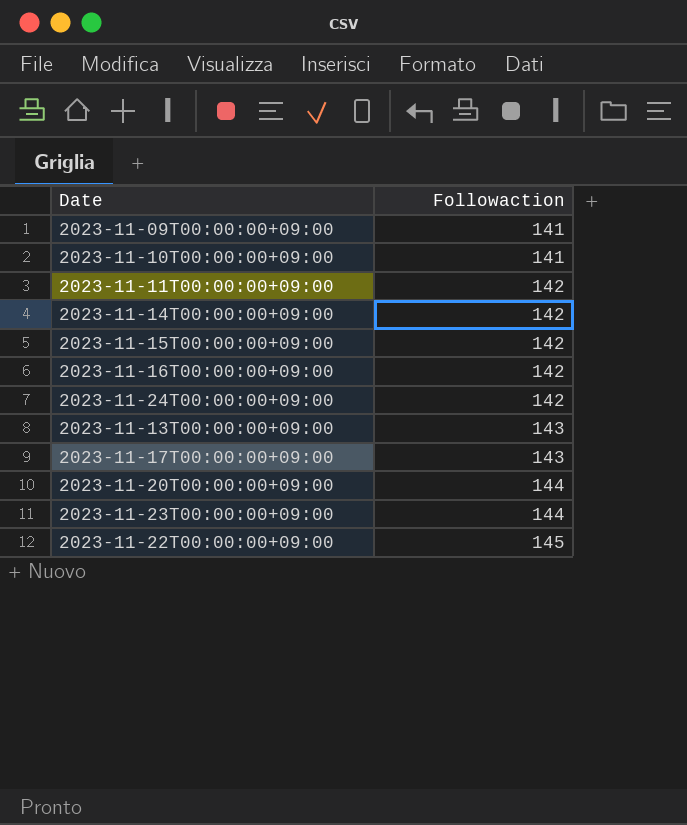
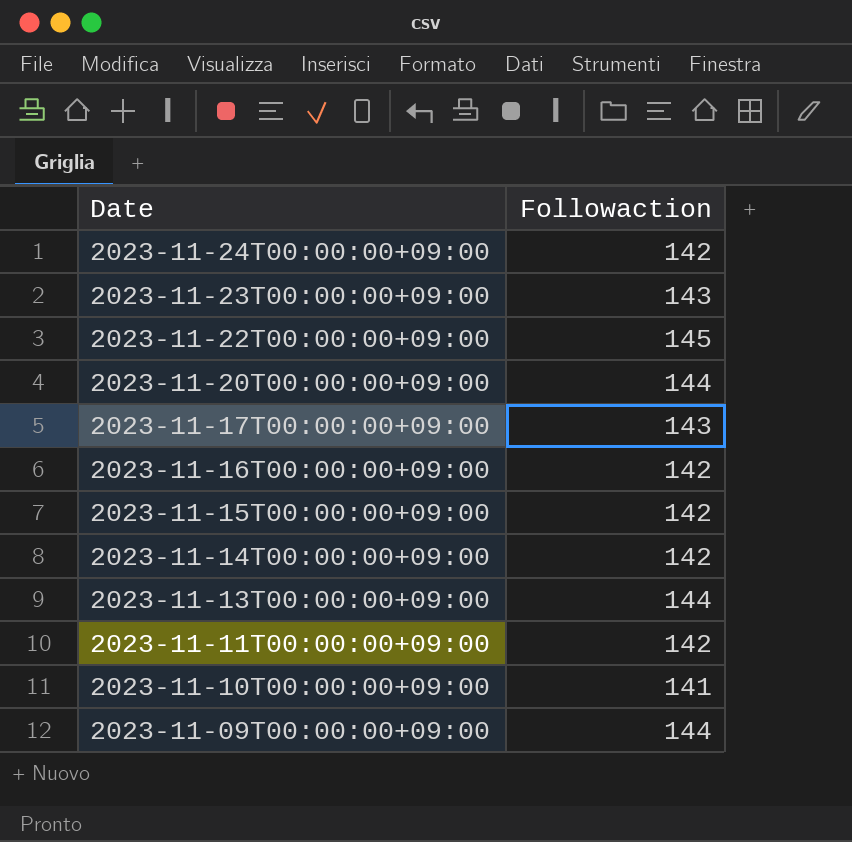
row order: Followaction ascending -> Date descending
2023-11-23T00:00:00+09:00 | Followaction: 144 -> 143
2023-11-13T00:00:00+09:00 | Followaction: 143 -> 144
2023-11-09T00:00:00+09:00 | Followaction: 141 -> 144

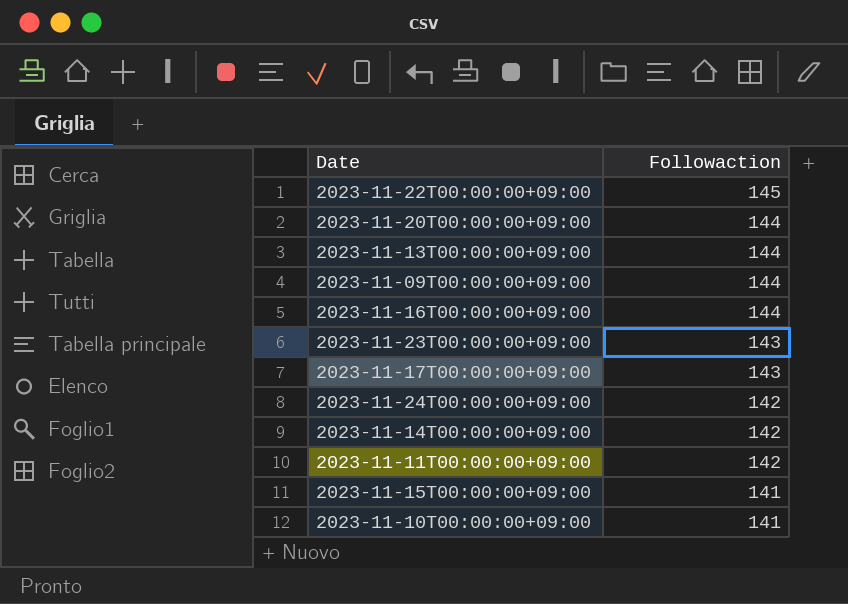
row order: Date descending -> Followaction descending
2023-11-16T00:00:00+09:00 | Followaction: 142 -> 144
2023-11-15T00:00:00+09:00 | Followaction: 142 -> 141

